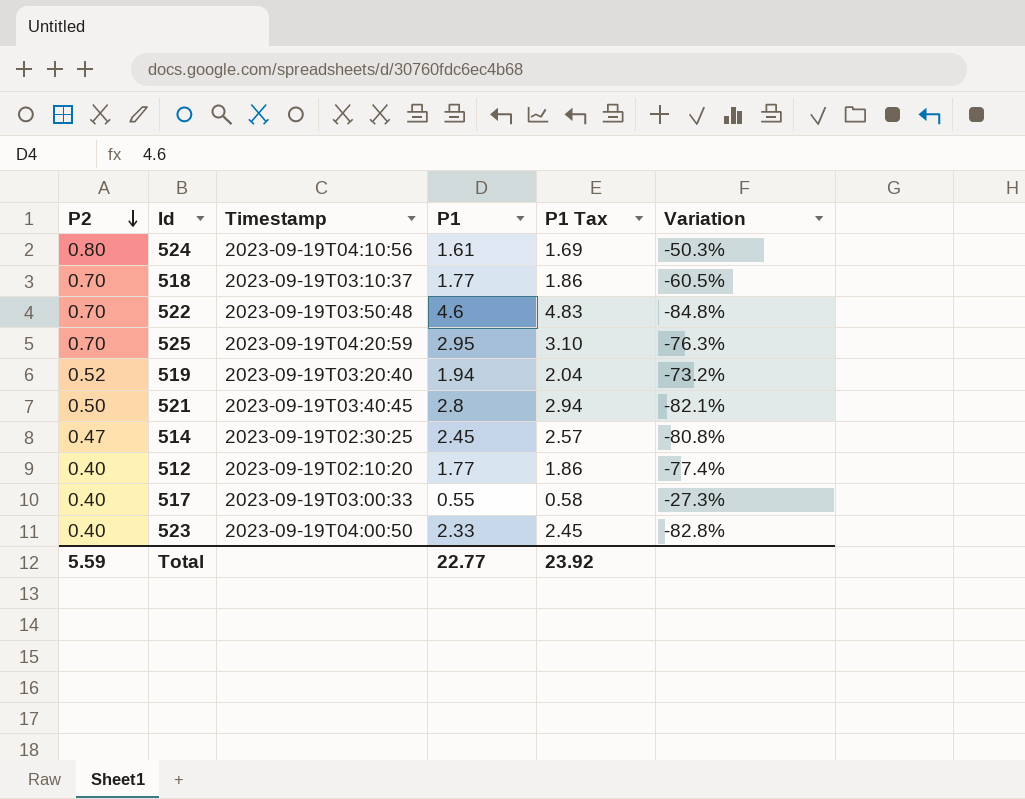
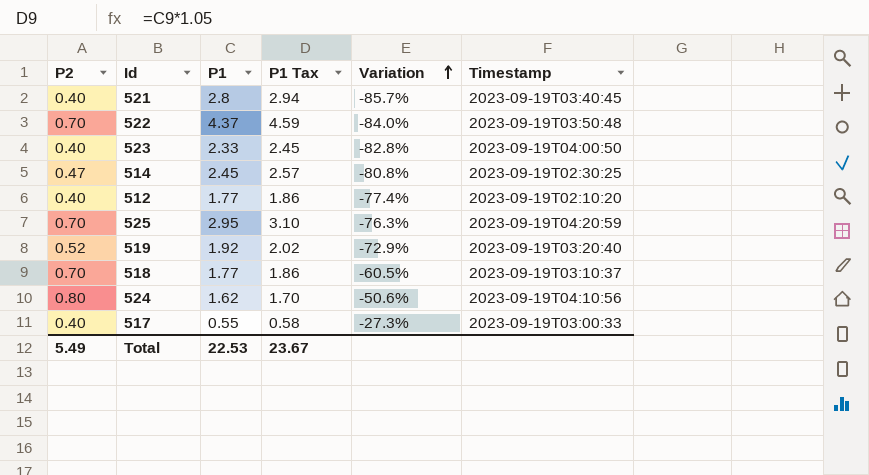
row order: P2 descending -> Variation ascending
column Timestamp | position: 3 -> 6
521 | P2: 0.50 -> 0.40
521 | Variation: -82.1% -> -85.7%
522 | P1: 4.6 -> 4.37
522 | P1 Tax: 4.83 -> 4.59
522 | Variation: -84.8% -> -84.0%
519 | P1: 1.94 -> 1.92
519 | P1 Tax: 2.04 -> 2.02
519 | Variation: -73.2% -> -72.9%
524 | P1: 1.61 -> 1.62
524 | P1 Tax: 1.69 -> 1.70
524 | Variation: -50.3% -> -50.6%
Total | P2: 5.59 -> 5.49
Total | P1: 22.77 -> 22.53
Total | P1 Tax: 23.92 -> 23.67

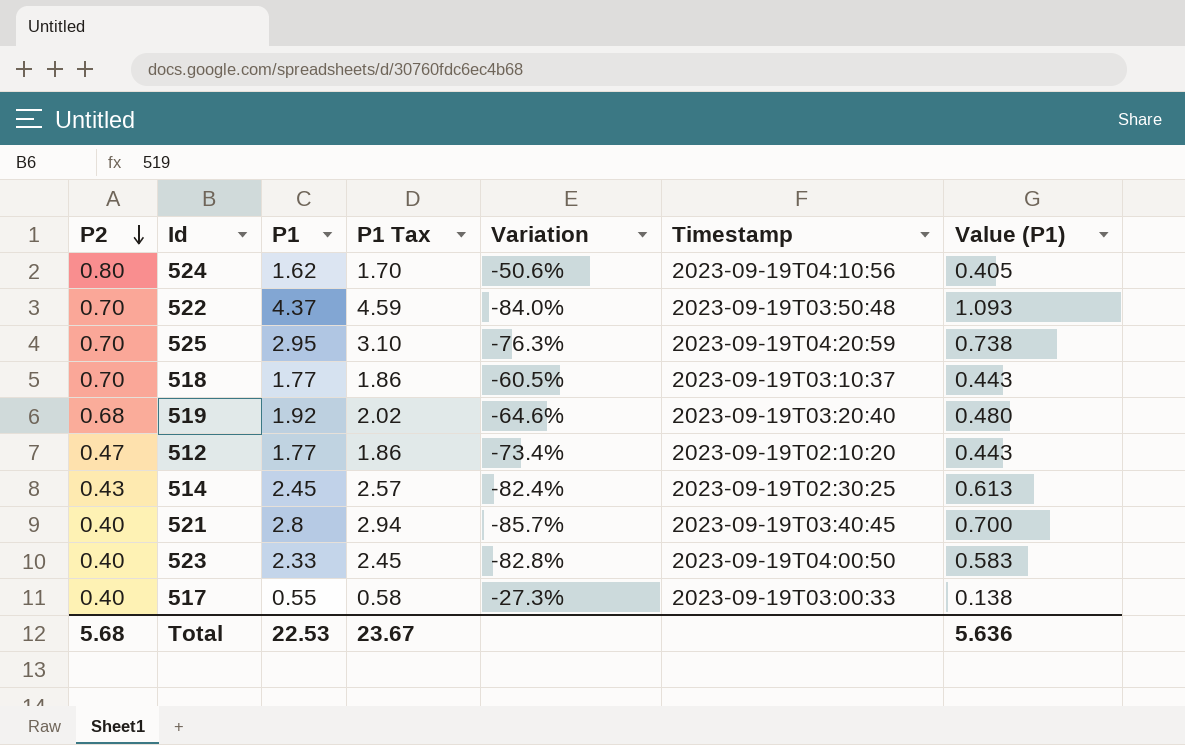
row order: Variation ascending -> P2 descending
column Value (P1) | formula: none -> [P1] * 0.25
519 | P2: 0.52 -> 0.68
519 | Variation: -72.9% -> -64.6%
512 | P2: 0.40 -> 0.47
512 | Variation: -77.4% -> -73.4%
514 | P2: 0.47 -> 0.43
514 | Variation: -80.8% -> -82.4%
Total | P2: 5.49 -> 5.68

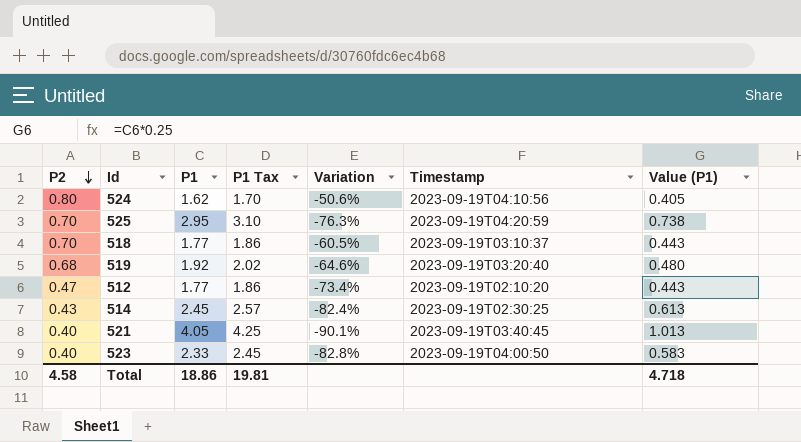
row 522: 0.70 | 4.37 | 4.59 | -84.0% | 2023-09-19T03:50:48 | 1.093 -> none
row 517: 0.40 | 0.55 | 0.58 | -27.3% | 2023-09-19T03:00:33 | 0.138 -> none
521 | P1: 2.8 -> 4.05
521 | P1 Tax: 2.94 -> 4.25
521 | Variation: -85.7% -> -90.1%
521 | Value (P1): 0.700 -> 1.013
Total | P2: 5.68 -> 4.58
Total | P1: 22.53 -> 18.86
Total | P1 Tax: 23.67 -> 19.81
Total | Value (P1): 5.636 -> 4.718

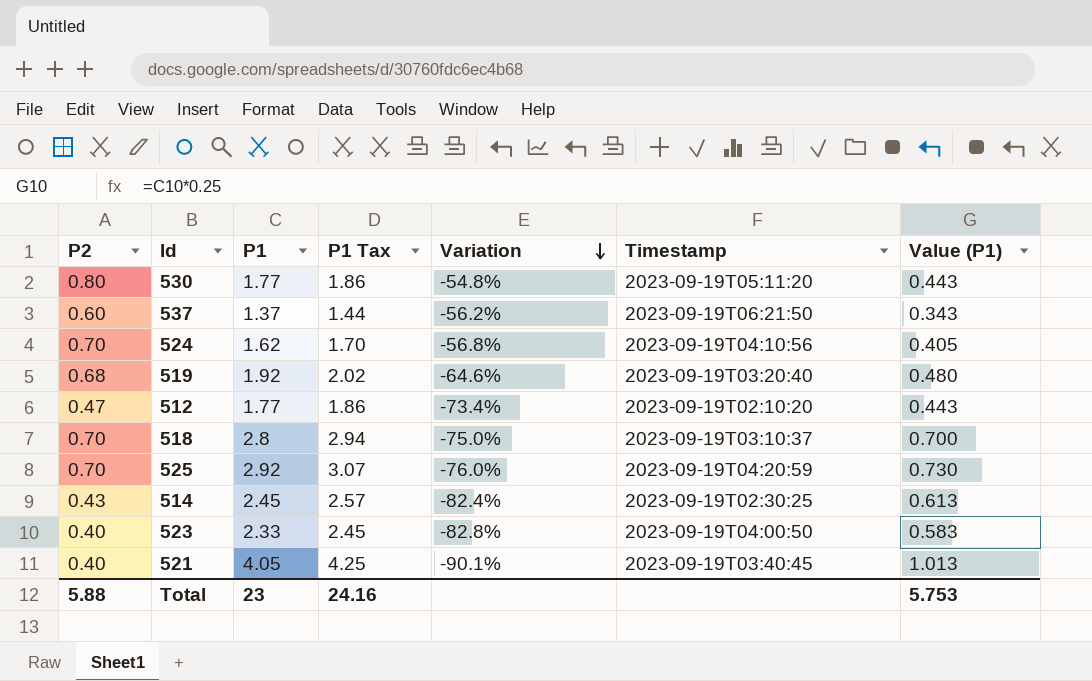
row order: P2 descending -> Variation descending
row 530: none -> 0.80 | 1.77 | 1.86 | -54.8% | 2023-09-19T05:11:20 | 0.443
row 537: none -> 0.60 | 1.37 | 1.44 | -56.2% | 2023-09-19T06:21:50 | 0.343
524 | P2: 0.80 -> 0.70
524 | Variation: -50.6% -> -56.8%
518 | P1: 1.77 -> 2.8
518 | P1 Tax: 1.86 -> 2.94
518 | Variation: -60.5% -> -75.0%
518 | Value (P1): 0.443 -> 0.700
525 | P1: 2.95 -> 2.92
525 | P1 Tax: 3.10 -> 3.07
525 | Variation: -76.3% -> -76.0%
525 | Value (P1): 0.738 -> 0.730
Total | P2: 4.58 -> 5.88
Total | P1: 18.86 -> 23
Total | P1 Tax: 19.81 -> 24.16
Total | Value (P1): 4.718 -> 5.753

